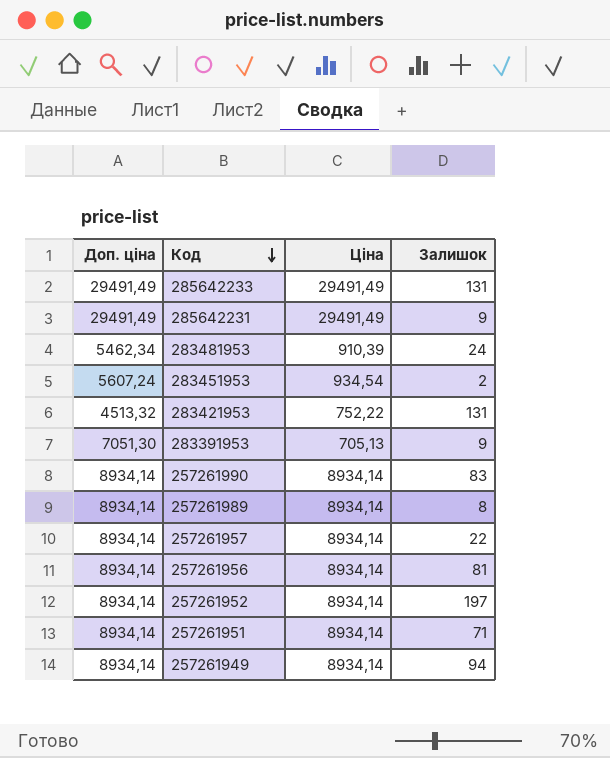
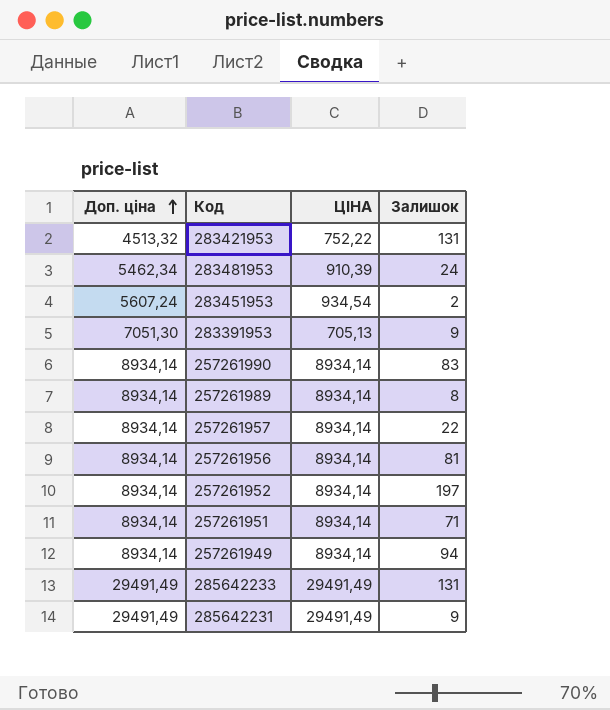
row order: Код descending -> Доп. ціна ascending
column name: Ціна -> ЦІНА

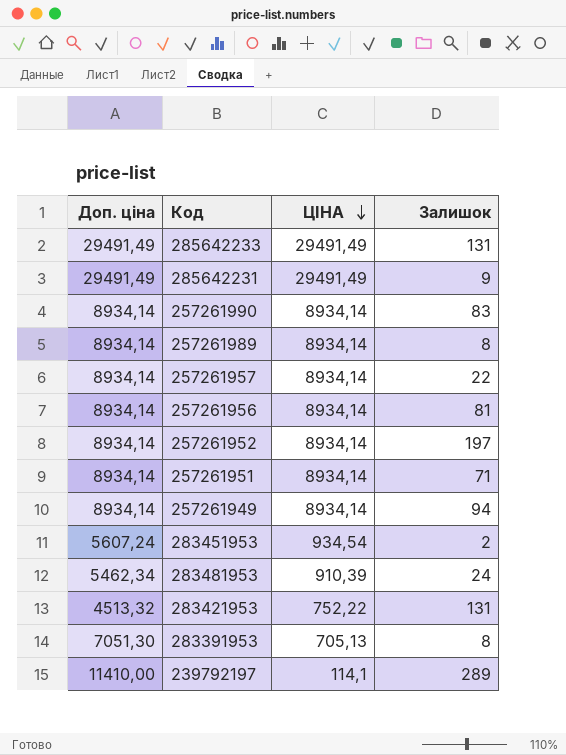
row order: Доп. ціна ascending -> ЦІНА descending
283391953 | Залишок: 9 -> 8
row 239792197: none -> 11410,00 | 114,1 | 289

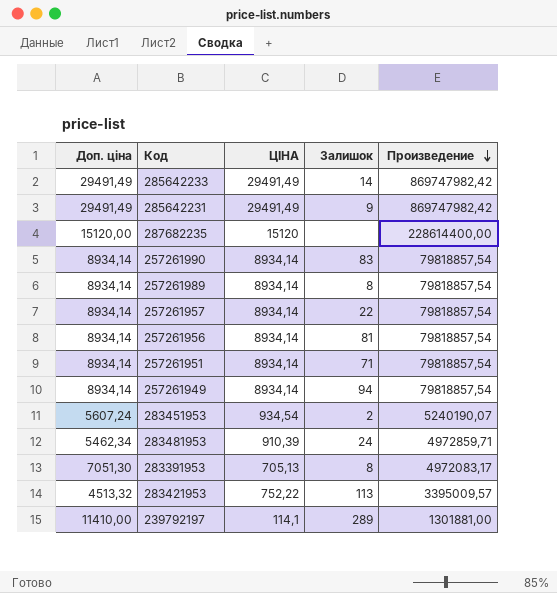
row order: ЦІНА descending -> Произведение descending
column Произведение | formula: none -> [Доп. ціна] * [ЦІНА]
row 257261952: 8934,14 | 8934,14 | 197 -> none
285642233 | Залишок: 131 -> 14
row 287682235: none -> 15120,00 | 15120 | none | 228614400,00
283421953 | Залишок: 131 -> 113

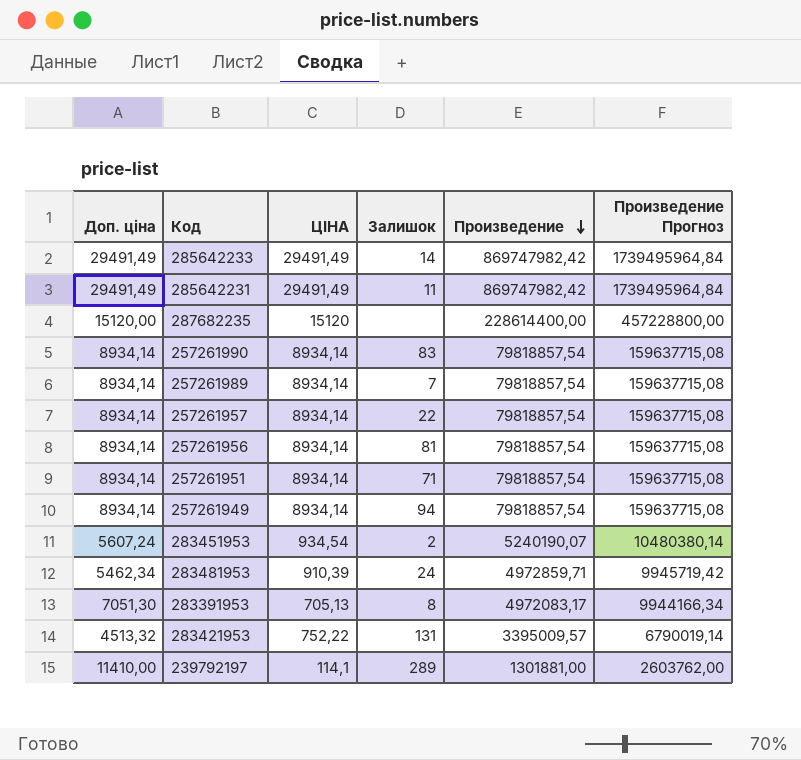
column Произведение Прогноз | formula: none -> [Произведение] * 2
285642231 | Залишок: 9 -> 11
257261989 | Залишок: 8 -> 7
283421953 | Залишок: 113 -> 131

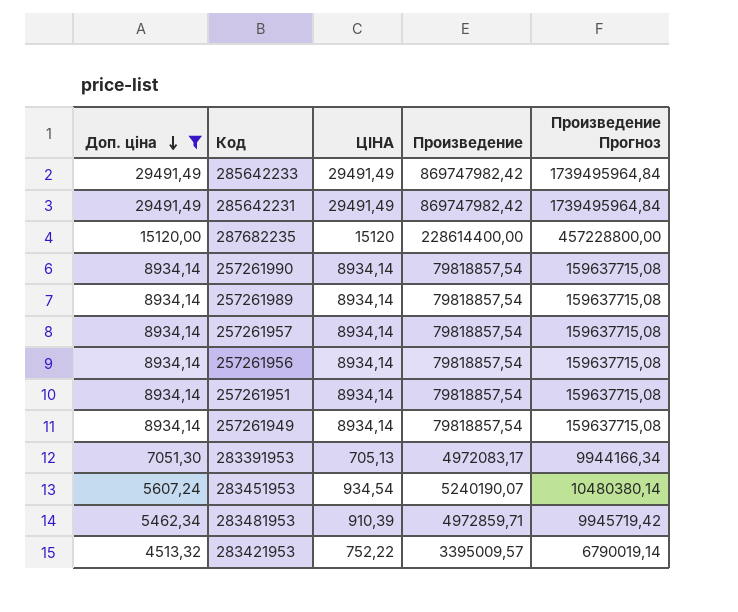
filter: none -> Доп. ціна != 11410,00
row order: Произведение descending -> Доп. ціна descending
column Залишок | position: 4 -> none

